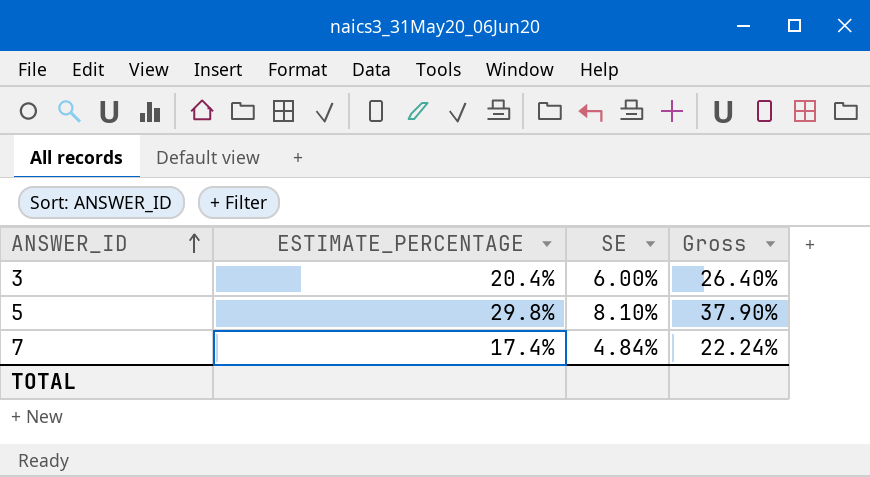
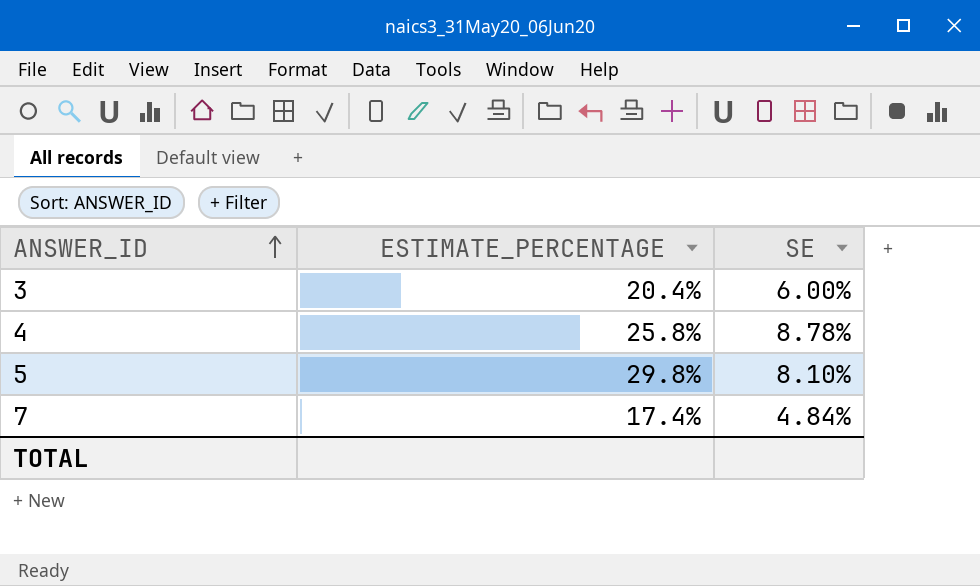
column Gross | formula: [ESTIMATE_PERCENTAGE] + [SE] -> none
row 4: none -> 25.8% | 8.78%

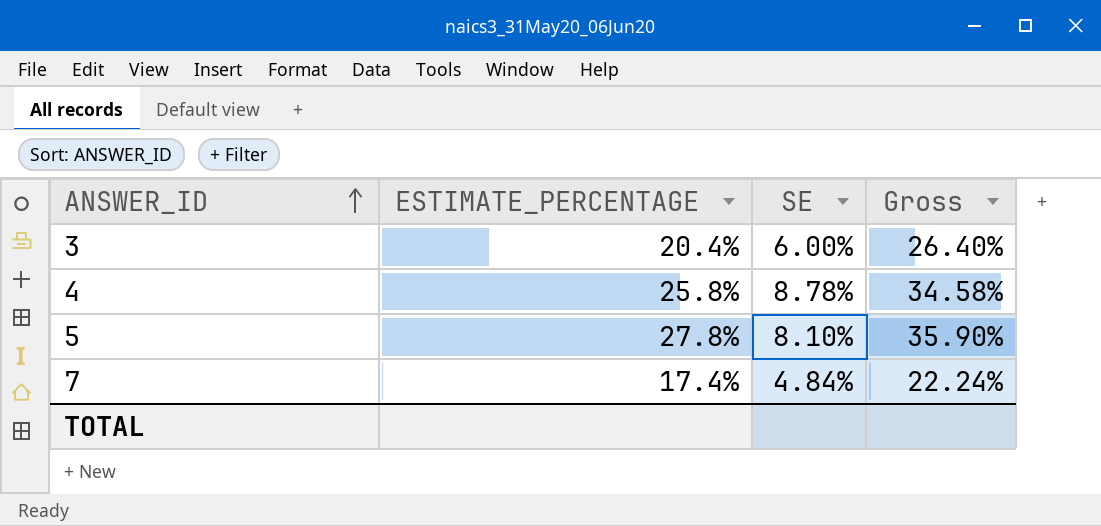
column Gross | formula: none -> [ESTIMATE_PERCENTAGE] + [SE]
5 | ESTIMATE_PERCENTAGE: 29.8% -> 27.8%

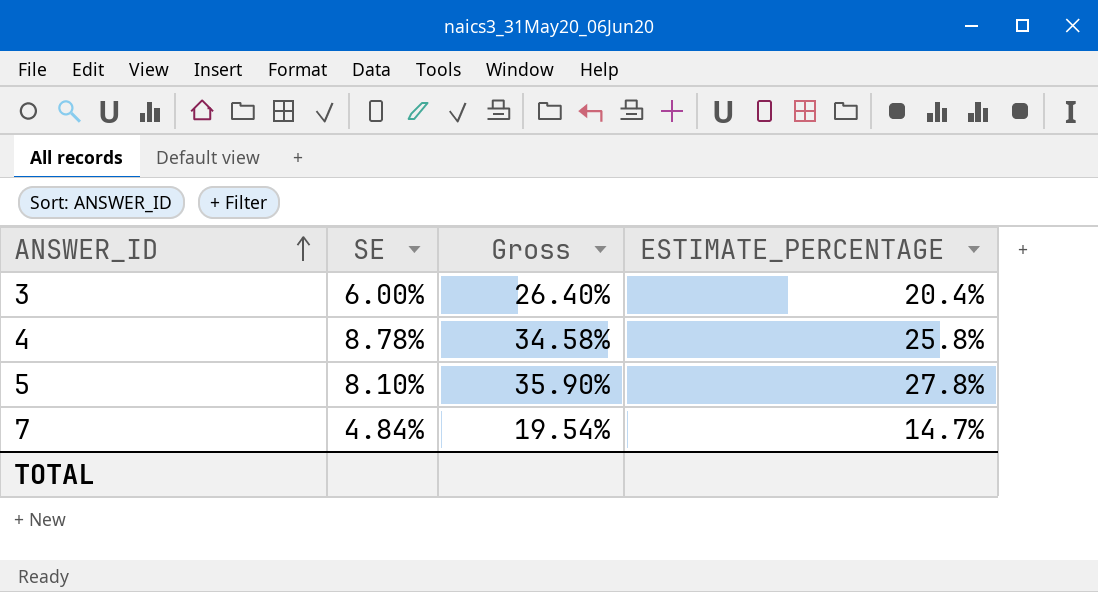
column ESTIMATE_PERCENTAGE | position: 2 -> 4
7 | Gross: 22.24% -> 19.54%
7 | ESTIMATE_PERCENTAGE: 17.4% -> 14.7%

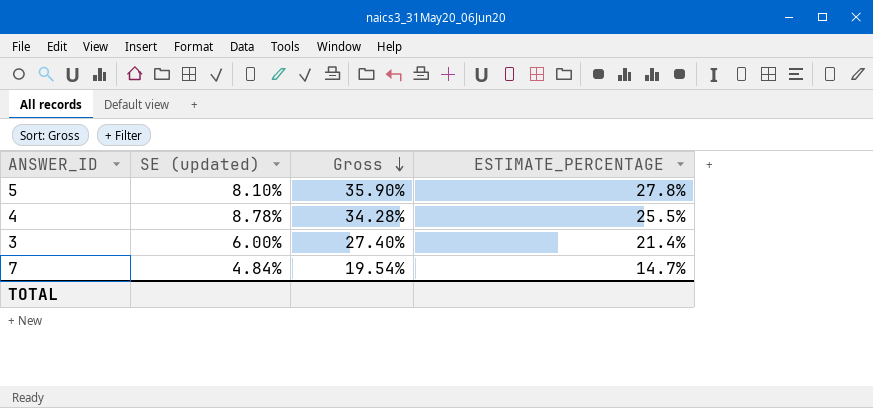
row order: ANSWER_ID ascending -> Gross descending
column name: SE -> SE (updated)
4 | Gross: 34.58% -> 34.28%
4 | ESTIMATE_PERCENTAGE: 25.8% -> 25.5%
3 | Gross: 26.40% -> 27.40%
3 | ESTIMATE_PERCENTAGE: 20.4% -> 21.4%

